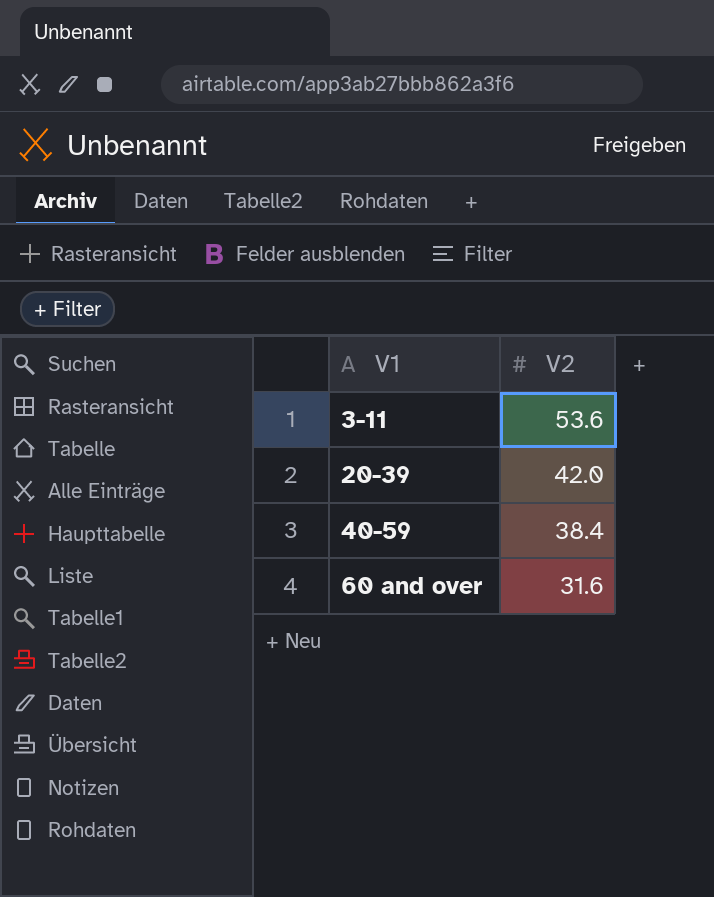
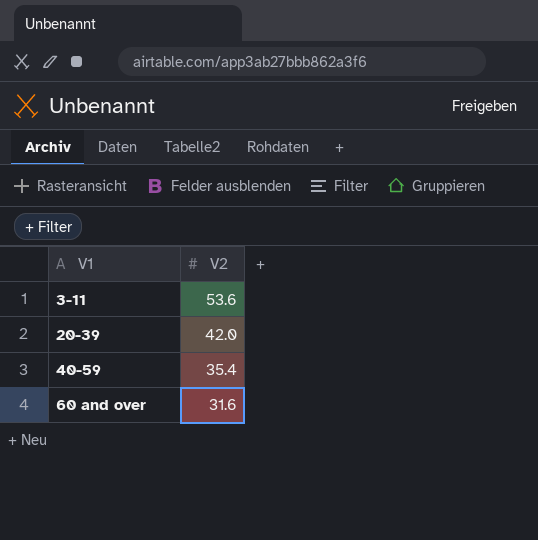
40-59 | V2: 38.4 -> 35.4

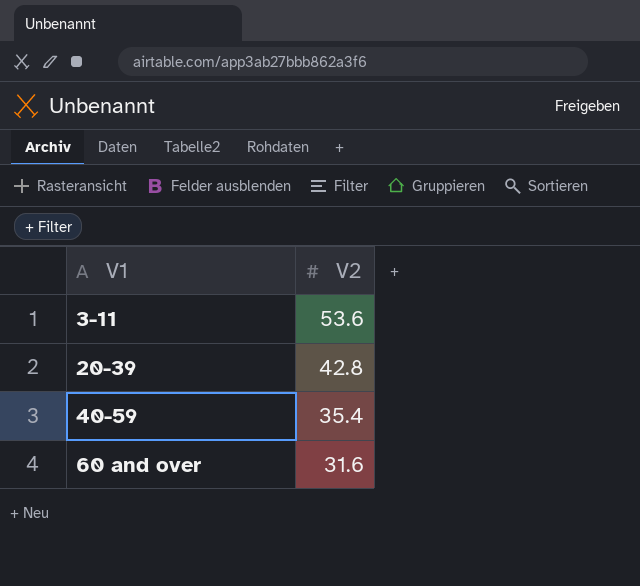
20-39 | V2: 42.0 -> 42.8

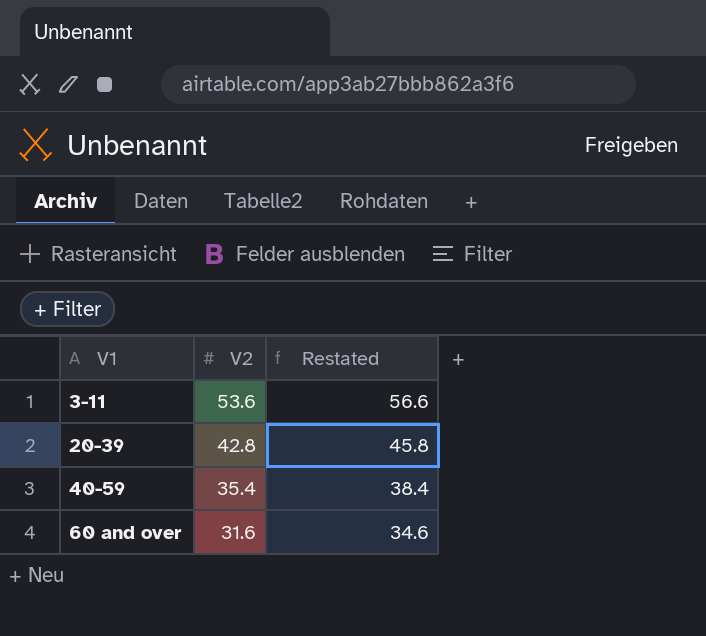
column Restated | formula: none -> [V2] + 3

